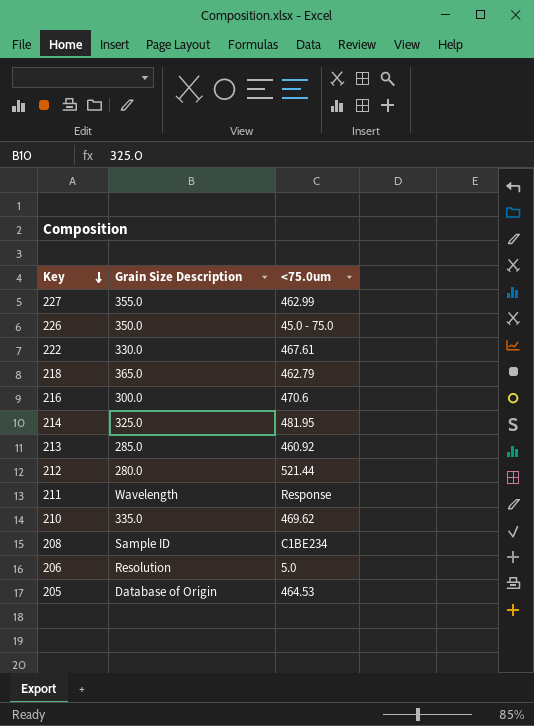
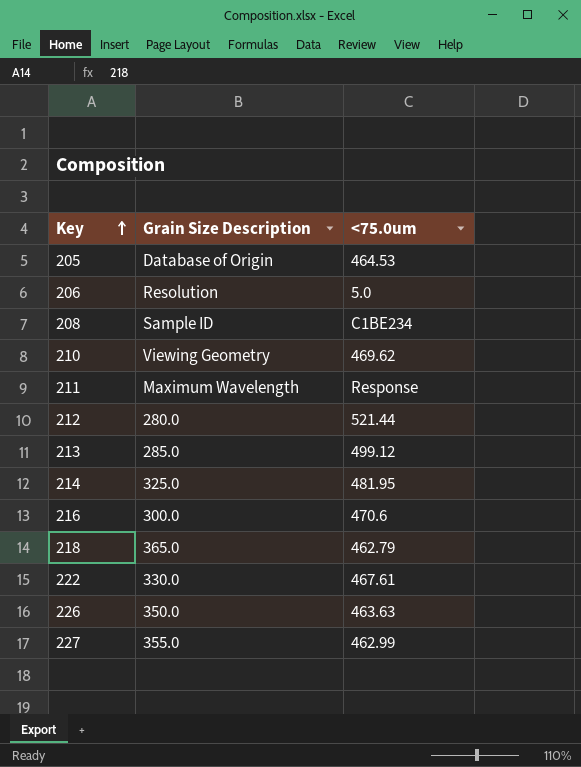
row order: Key descending -> Key ascending
210 | Grain Size Description: 335.0 -> Viewing Geometry
211 | Grain Size Description: Wavelength -> Maximum Wavelength
213 | <75.0um: 460.92 -> 499.12
226 | <75.0um: 45.0 - 75.0 -> 463.63

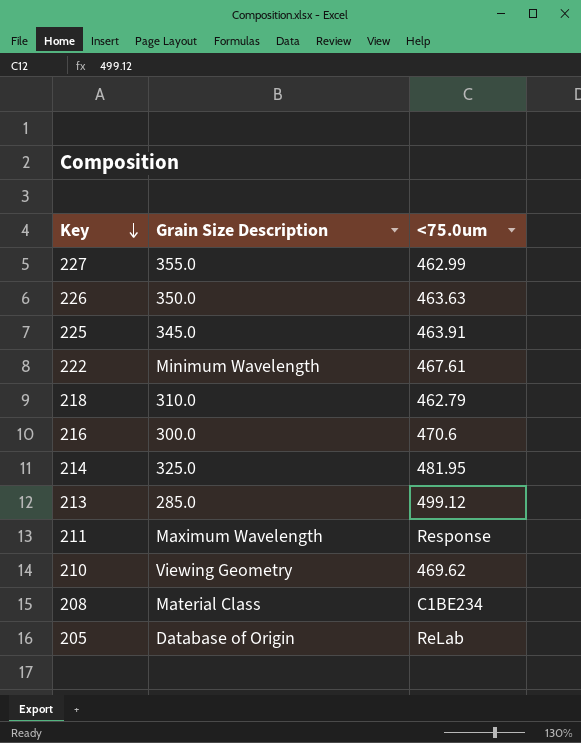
row order: Key ascending -> Key descending
row 206: Resolution | 5.0 -> none
row 212: 280.0 | 521.44 -> none
row 225: none -> 345.0 | 463.91
222 | Grain Size Description: 330.0 -> Minimum Wavelength
218 | Grain Size Description: 365.0 -> 310.0
208 | Grain Size Description: Sample ID -> Material Class
205 | <75.0um: 464.53 -> ReLab

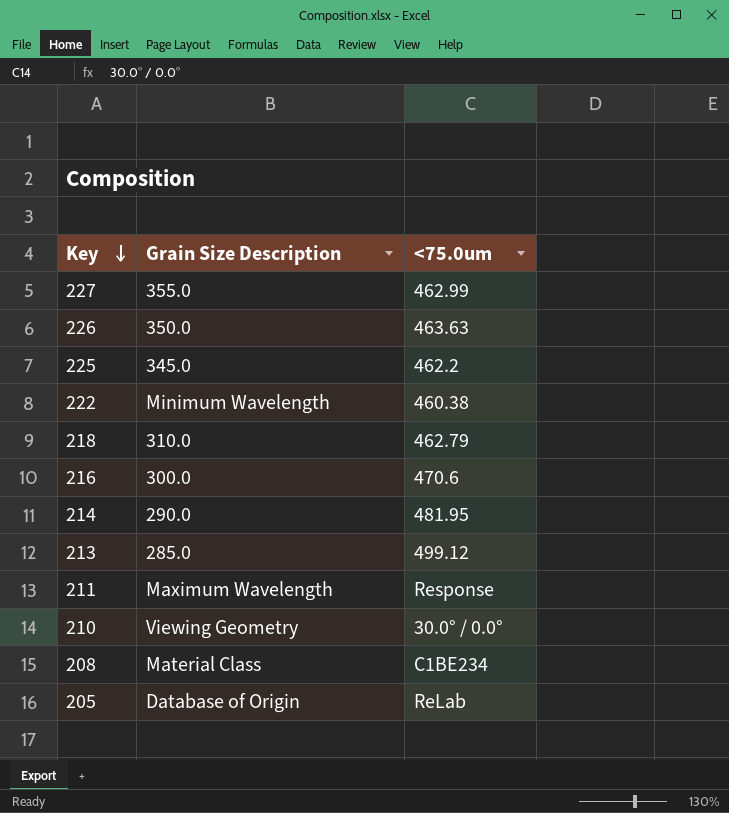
225 | <75.0um: 463.91 -> 462.2
222 | <75.0um: 467.61 -> 460.38
214 | Grain Size Description: 325.0 -> 290.0
210 | <75.0um: 469.62 -> 30.0° / 0.0°

